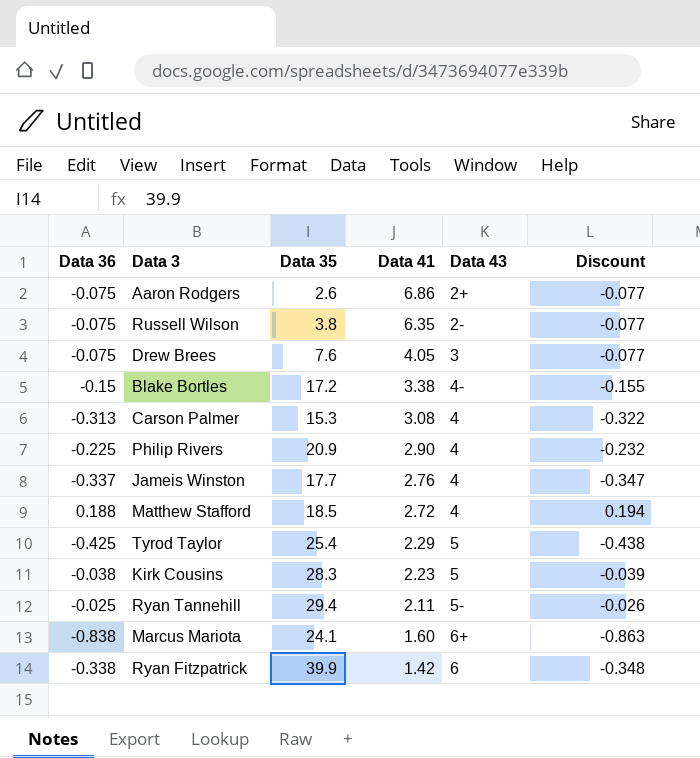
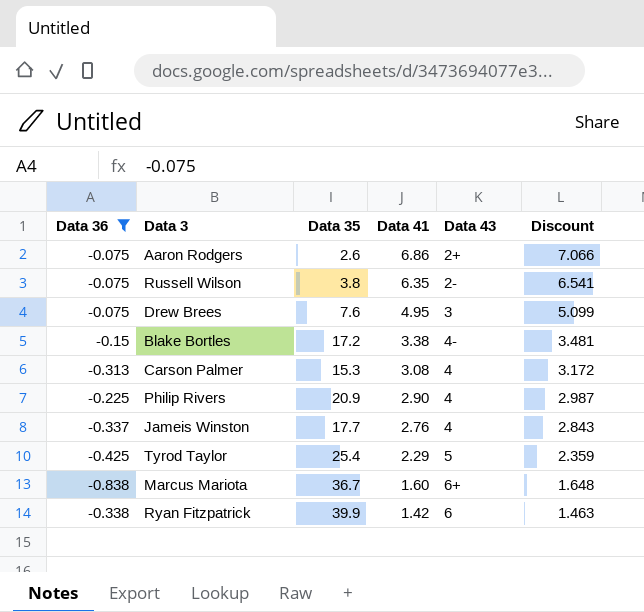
filter: none -> Data 36 <= -0.075
column Discount | formula: [Data 36] * 1.03 -> [Data 41] * 1.03
Drew Brees | Data 41: 4.05 -> 4.95
Marcus Mariota | Data 35: 24.1 -> 36.7

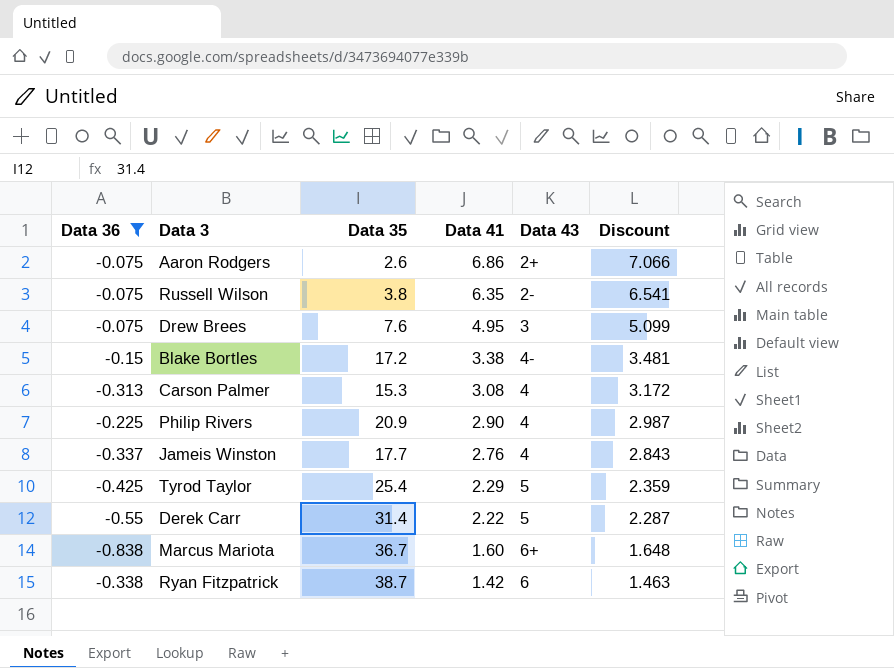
row Derek Carr: none -> -0.55 | 31.4 | 2.22 | 5 | 2.287
Ryan Fitzpatrick | Data 35: 39.9 -> 38.7

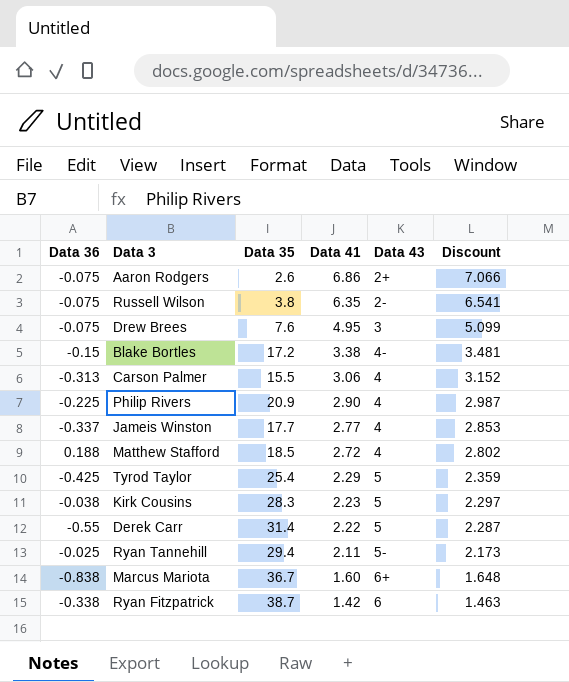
filter: Data 36 <= -0.075 -> none
Carson Palmer | Data 35: 15.3 -> 15.5
Carson Palmer | Data 41: 3.08 -> 3.06
Carson Palmer | Discount: 3.172 -> 3.152
Jameis Winston | Data 41: 2.76 -> 2.77
Jameis Winston | Discount: 2.843 -> 2.853

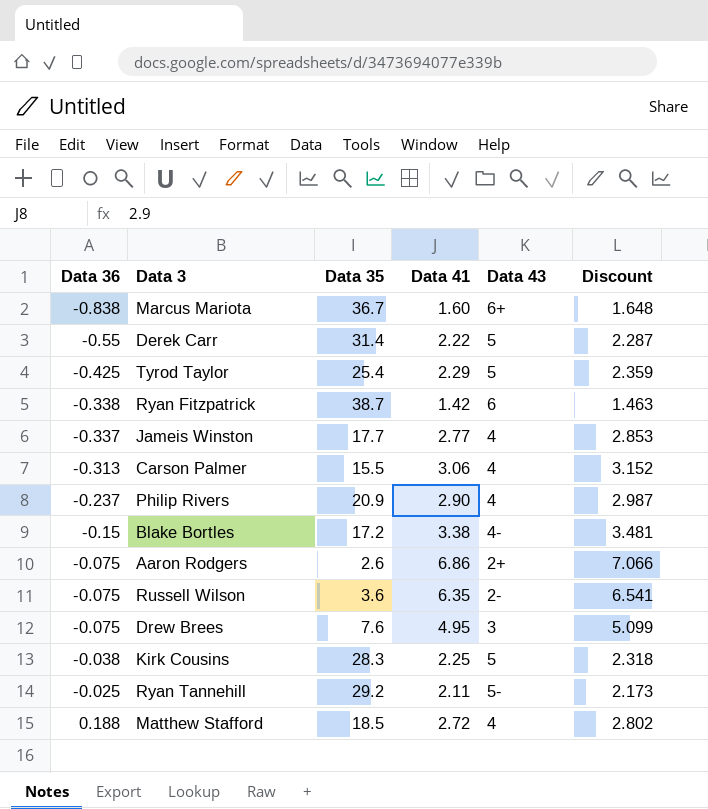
row order: Data 41 descending -> Data 36 ascending
Philip Rivers | Data 36: -0.225 -> -0.237
Russell Wilson | Data 35: 3.8 -> 3.6
Kirk Cousins | Data 41: 2.23 -> 2.25
Kirk Cousins | Discount: 2.297 -> 2.318
Ryan Tannehill | Data 35: 29.4 -> 29.2

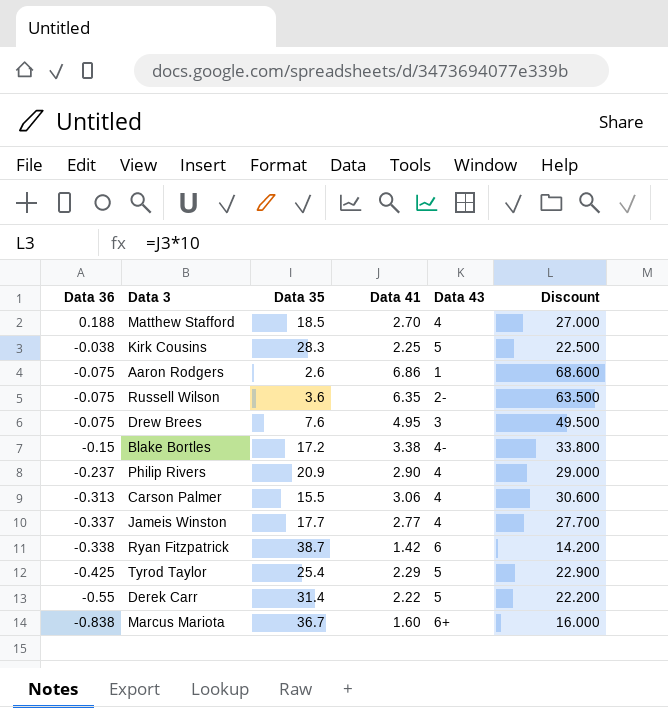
row order: Data 36 ascending -> Data 36 descending
column Discount | formula: [Data 41] * 1.03 -> [Data 41] * 10
row Ryan Tannehill: -0.025 | 29.2 | 2.11 | 5- | 2.173 -> none
Matthew Stafford | Data 41: 2.72 -> 2.70
Aaron Rodgers | Data 43: 2+ -> 1

